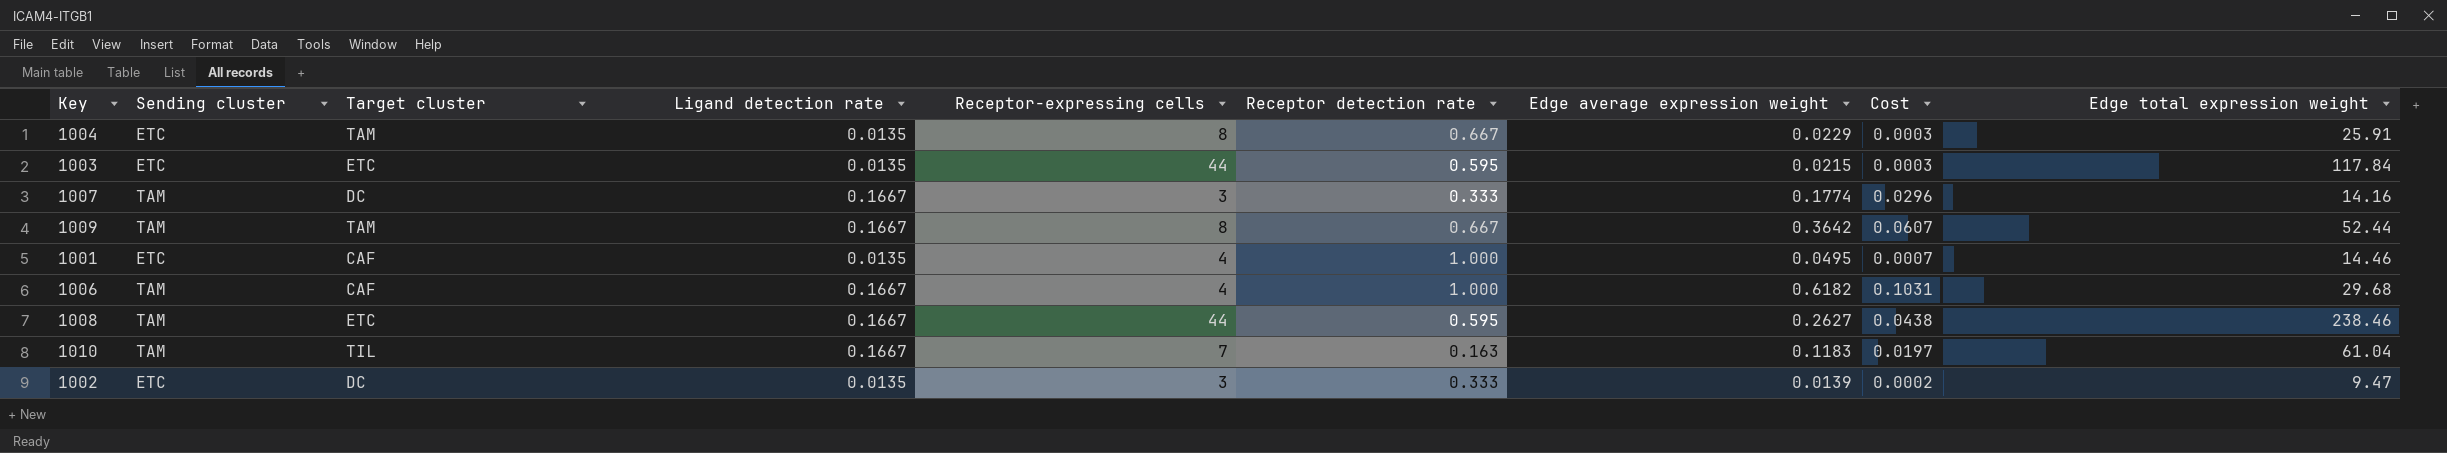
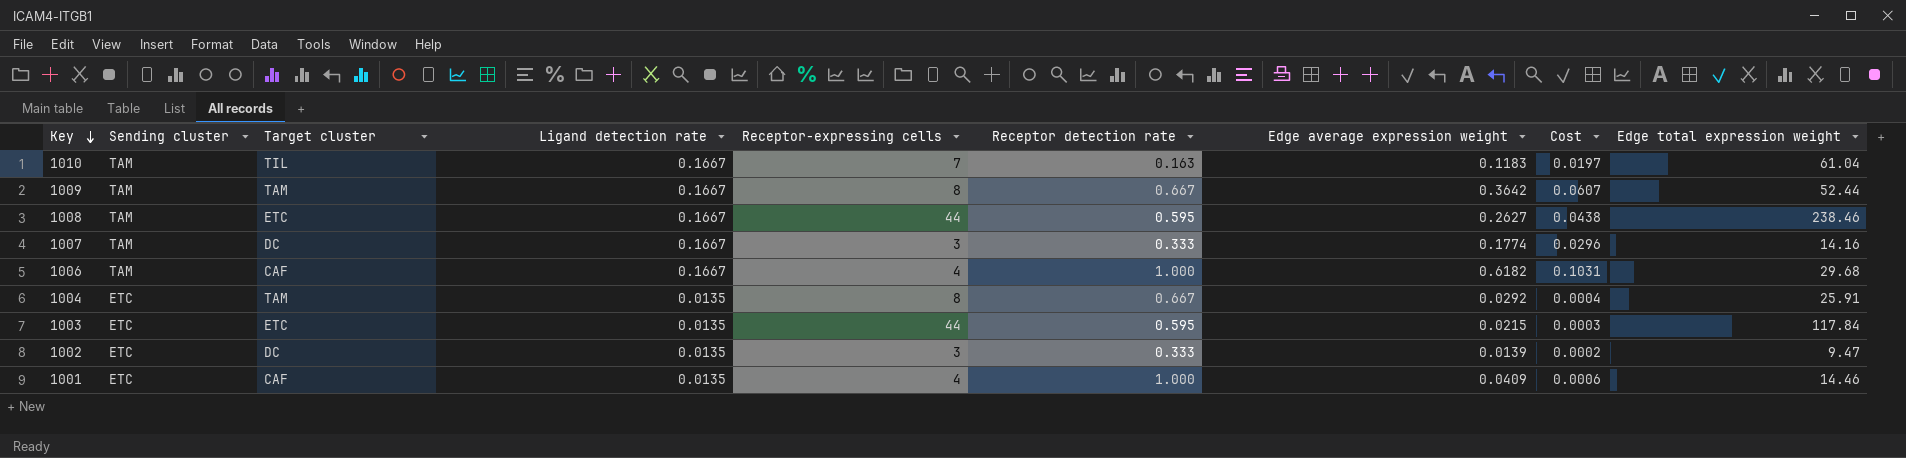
row order: none -> Key descending
1004 | Edge average expression weight: 0.0229 -> 0.0292
1004 | Cost: 0.0003 -> 0.0004
1001 | Edge average expression weight: 0.0495 -> 0.0409
1001 | Cost: 0.0007 -> 0.0006

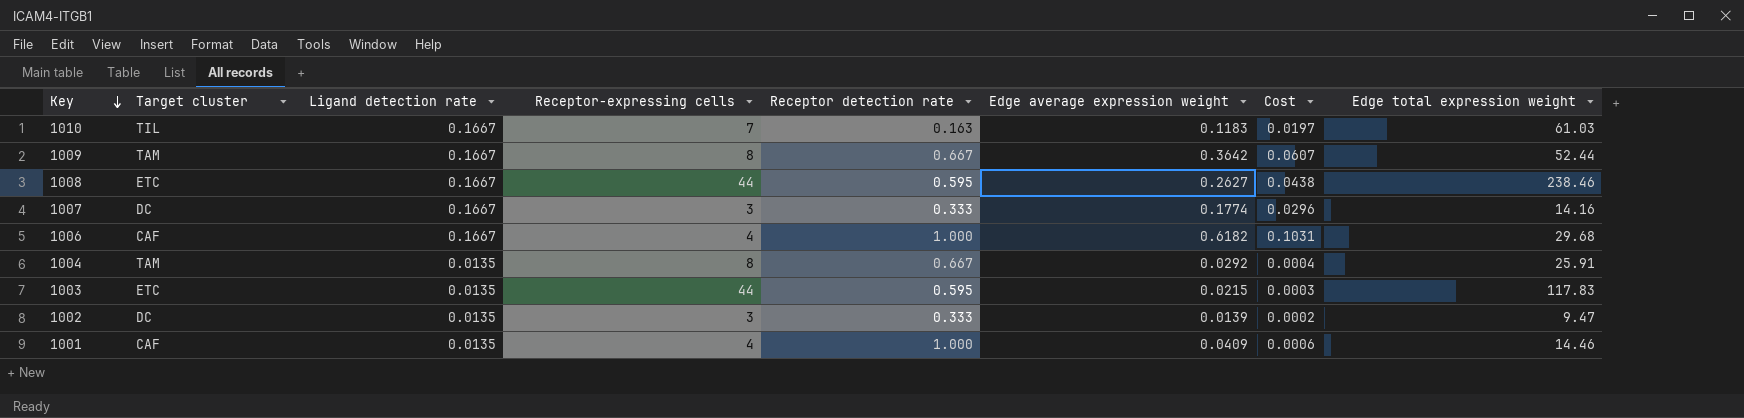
column Sending cluster | position: 2 -> none
1010 | Edge total expression weight: 61.04 -> 61.03
1003 | Edge total expression weight: 117.84 -> 117.83

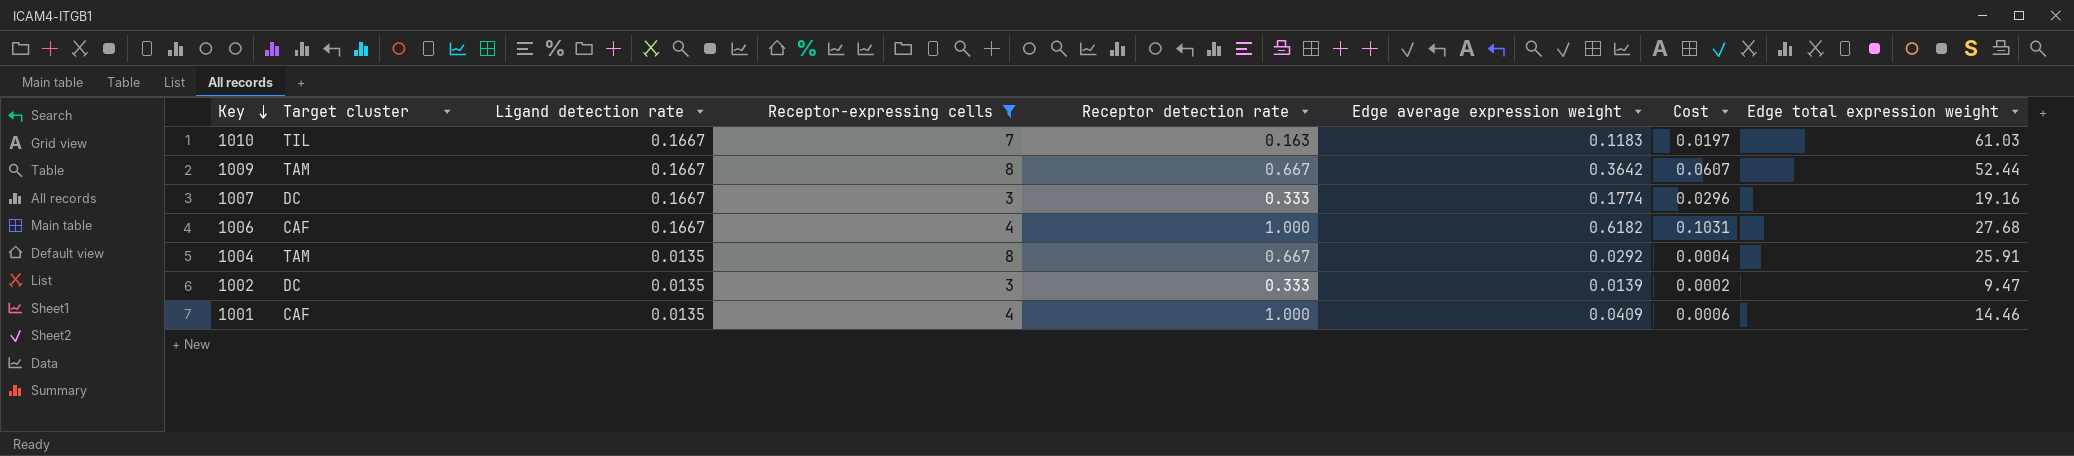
filter: none -> Receptor-expressing cells != 44
1007 | Edge total expression weight: 14.16 -> 19.16
1006 | Edge total expression weight: 29.68 -> 27.68

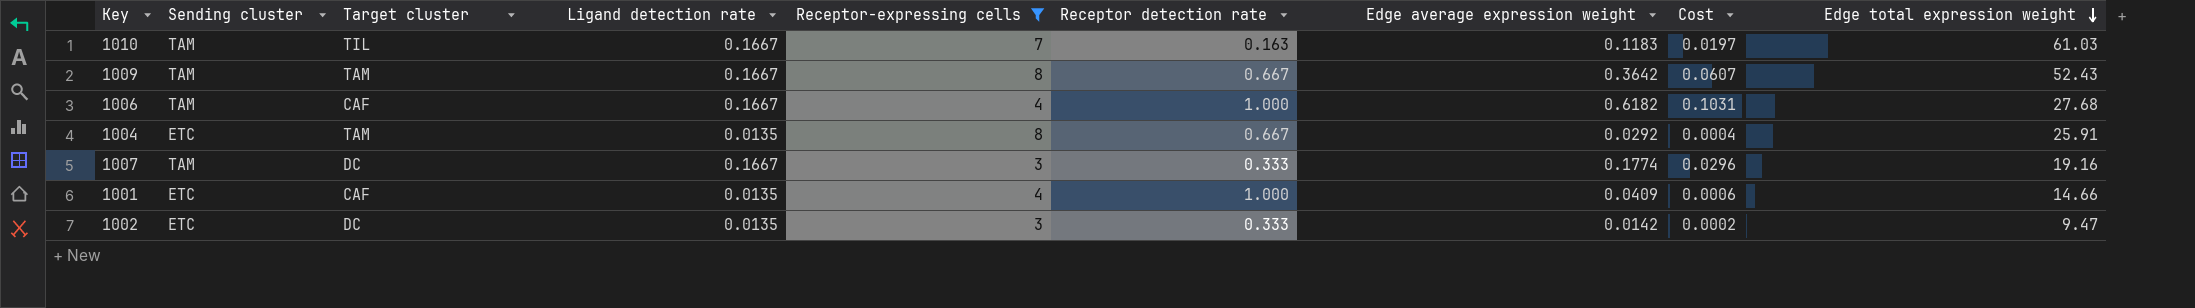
row order: Key descending -> Edge total expression weight descending
column Sending cluster | position: none -> 2
1009 | Edge total expression weight: 52.44 -> 52.43
1001 | Edge total expression weight: 14.46 -> 14.66
1002 | Edge average expression weight: 0.0139 -> 0.0142

